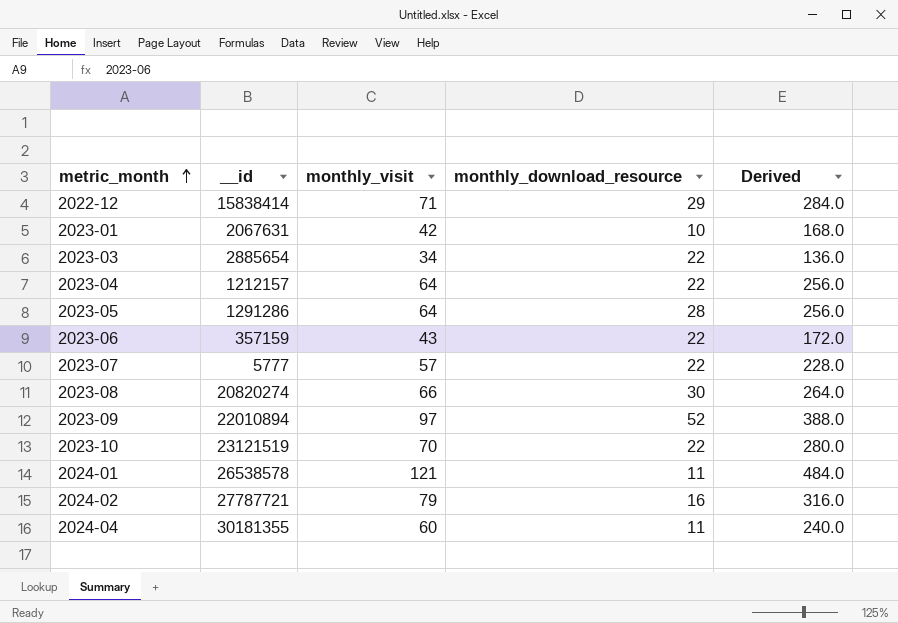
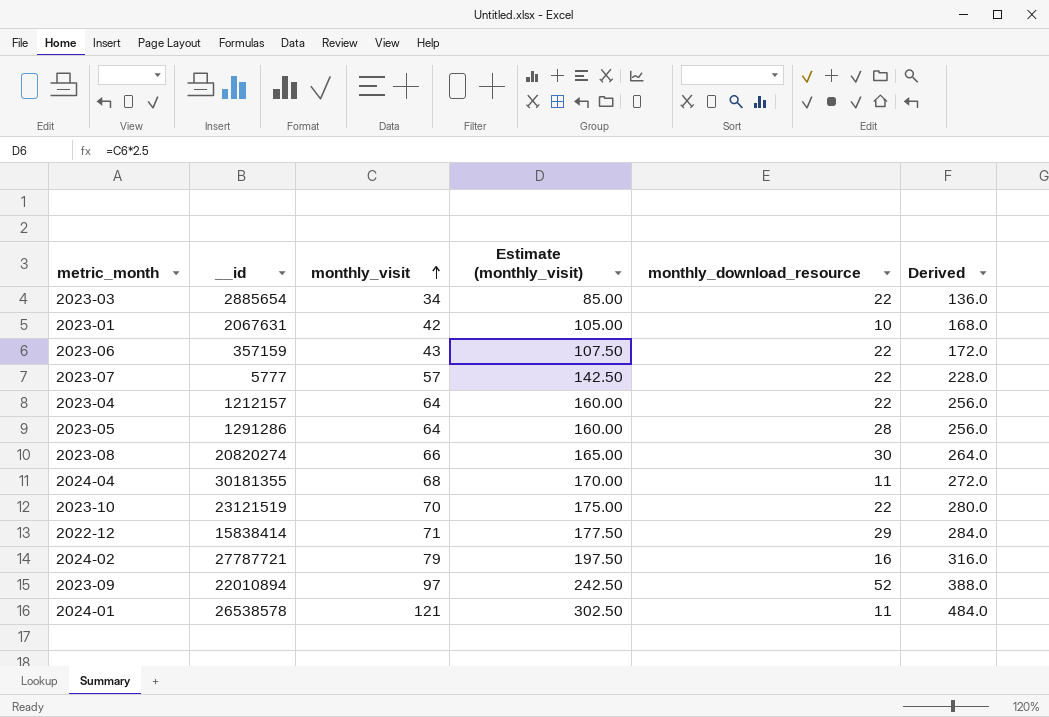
row order: metric_month ascending -> monthly_visit ascending
column Estimate (monthly_visit) | formula: none -> [monthly_visit] * 2.5
2024-04 | monthly_visit: 60 -> 68
2024-04 | Derived: 240.0 -> 272.0

